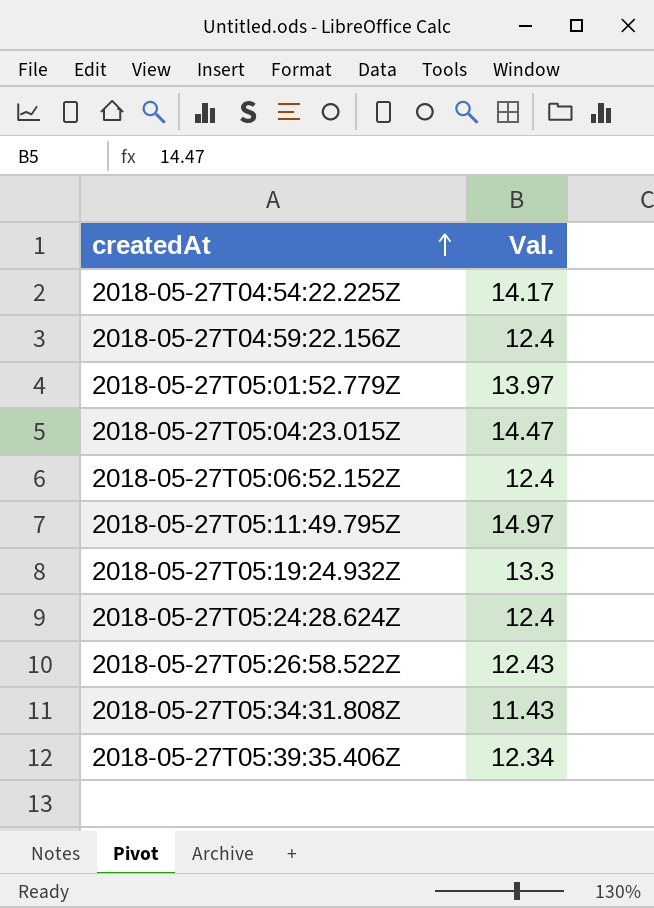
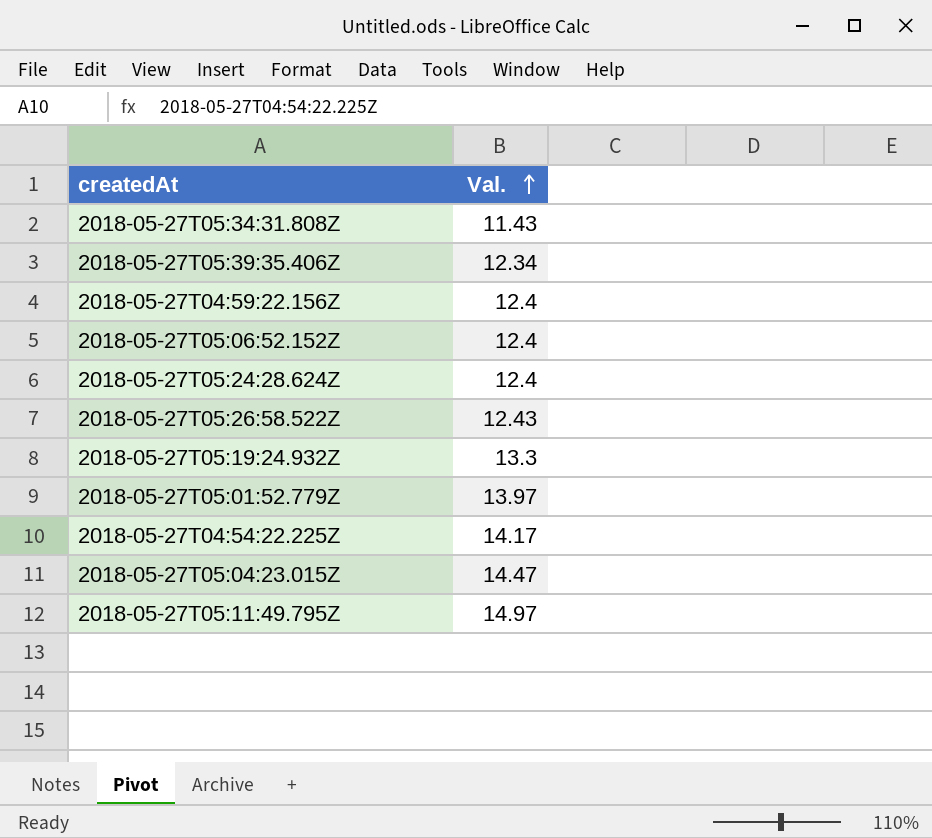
row order: createdAt ascending -> Val. ascending

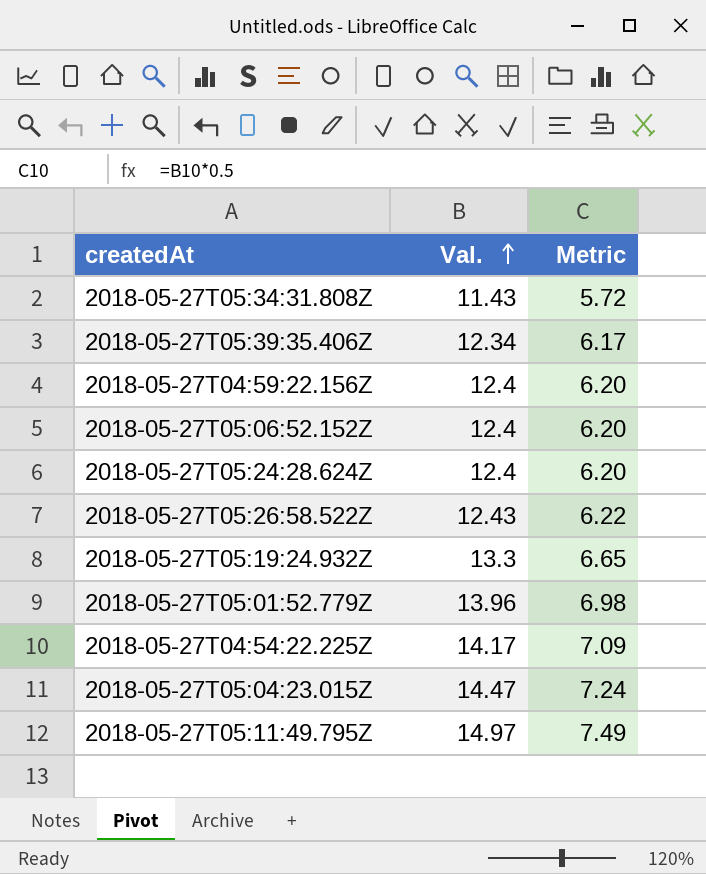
column Metric | formula: none -> [Val.] * 0.5
2018-05-27T05:01:52.779Z | Val.: 13.97 -> 13.96

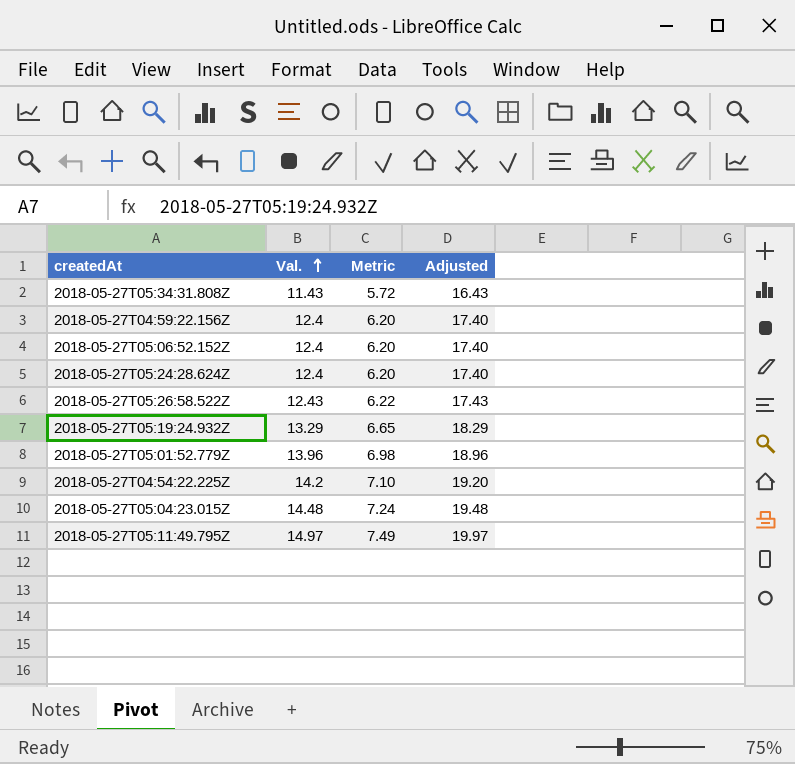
column Adjusted | formula: none -> [Val.] + 5
row 2018-05-27T05:39:35.406Z: 12.34 | 6.17 -> none
2018-05-27T05:19:24.932Z | Val.: 13.3 -> 13.29
2018-05-27T04:54:22.225Z | Val.: 14.17 -> 14.2
2018-05-27T04:54:22.225Z | Metric: 7.09 -> 7.10
2018-05-27T05:04:23.015Z | Val.: 14.47 -> 14.48

